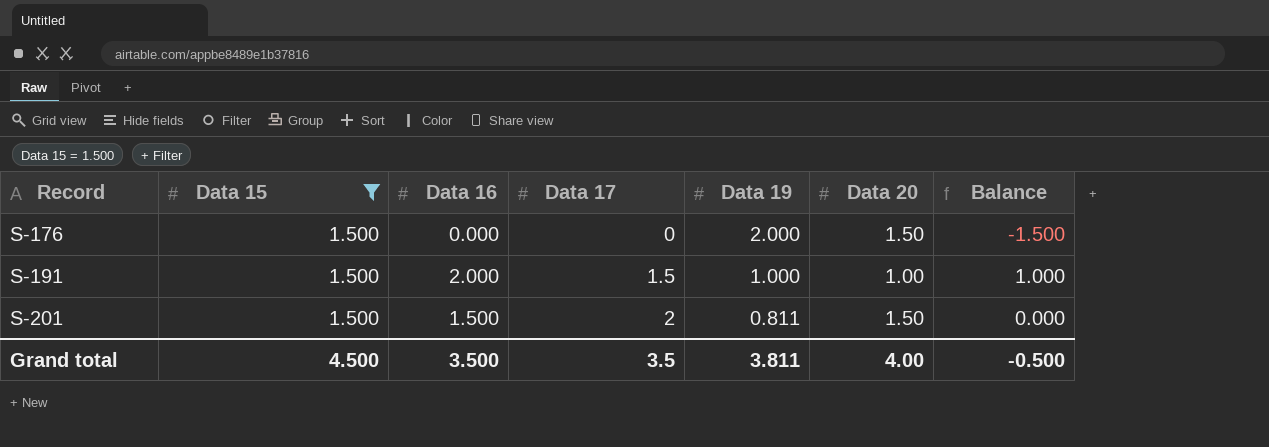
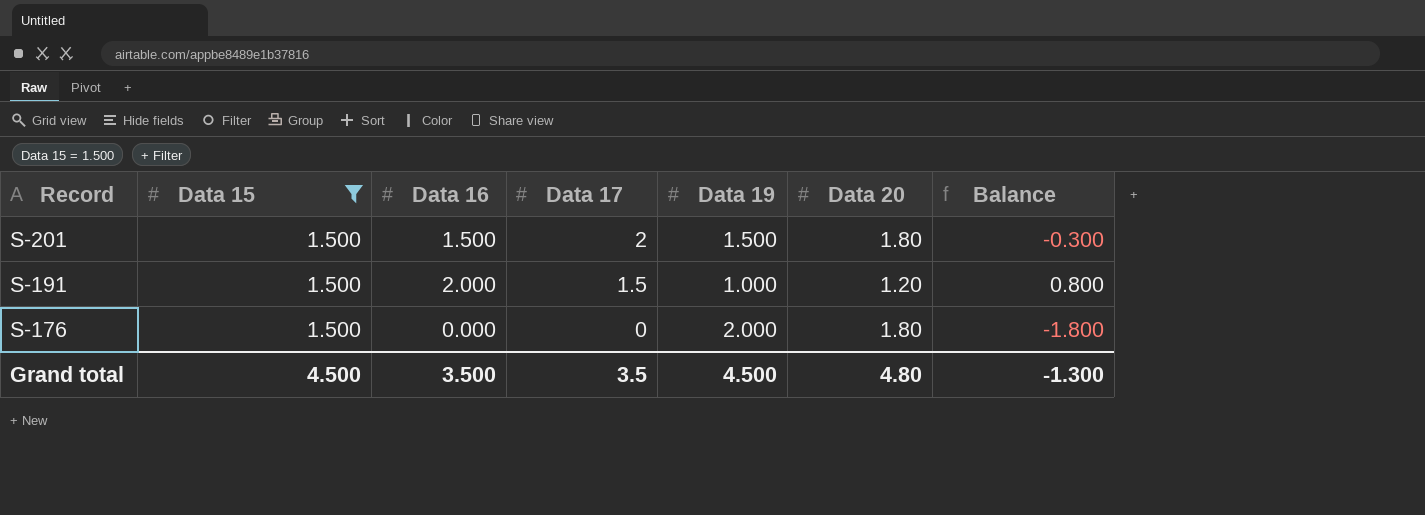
row order: Record ascending -> Record descending
S-201 | Data 19: 0.811 -> 1.500
S-201 | Data 20: 1.50 -> 1.80
S-201 | Balance: 0.000 -> -0.300
S-191 | Data 20: 1.00 -> 1.20
S-191 | Balance: 1.000 -> 0.800
S-176 | Data 20: 1.50 -> 1.80
S-176 | Balance: -1.500 -> -1.800
Grand total | Data 19: 3.811 -> 4.500
Grand total | Data 20: 4.00 -> 4.80
Grand total | Balance: -0.500 -> -1.300

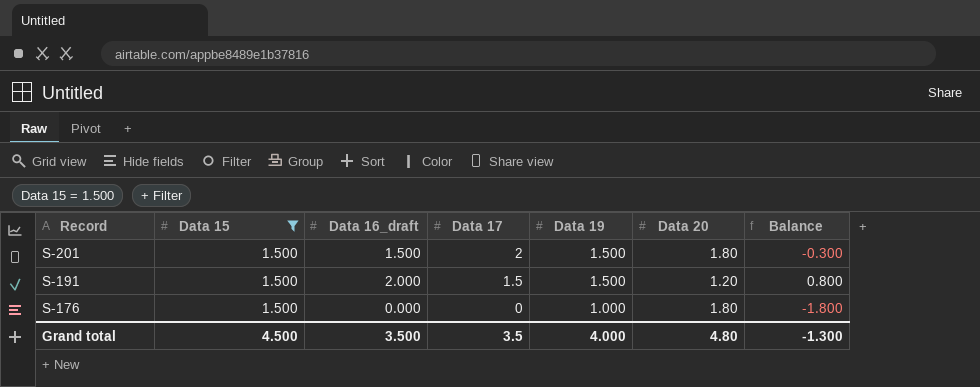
column name: Data 16 -> Data 16_draft
S-191 | Data 19: 1.000 -> 1.500
S-176 | Data 19: 2.000 -> 1.000
Grand total | Data 19: 4.500 -> 4.000

